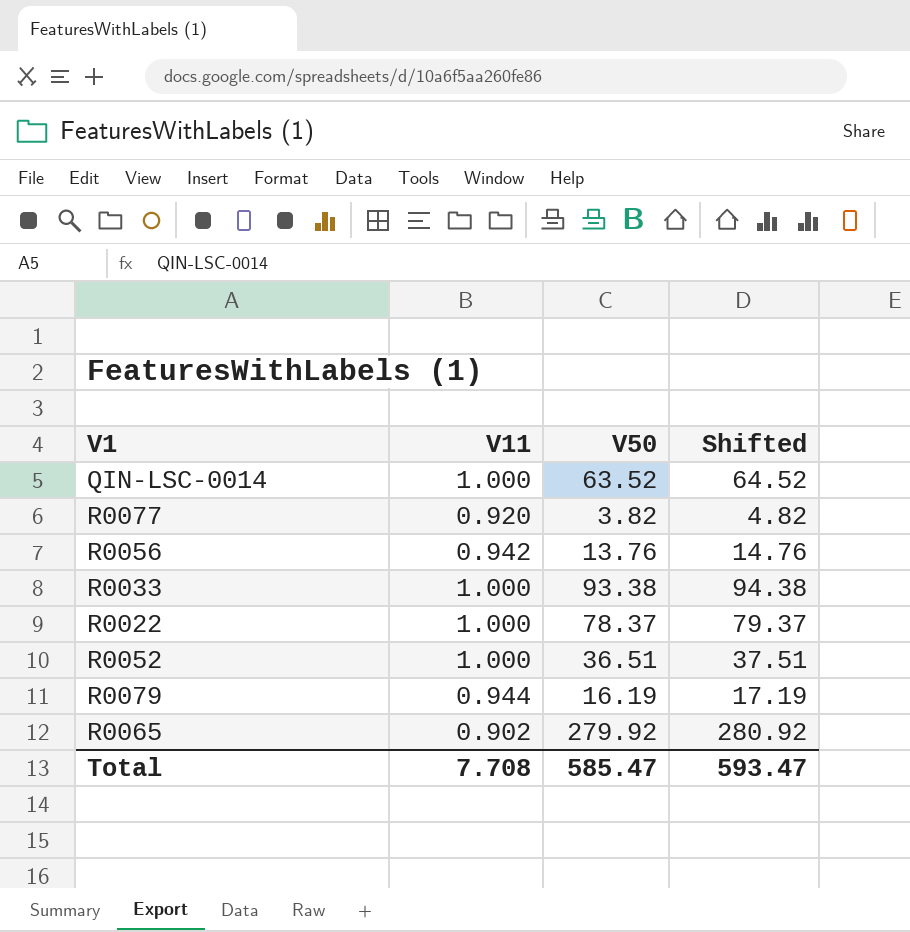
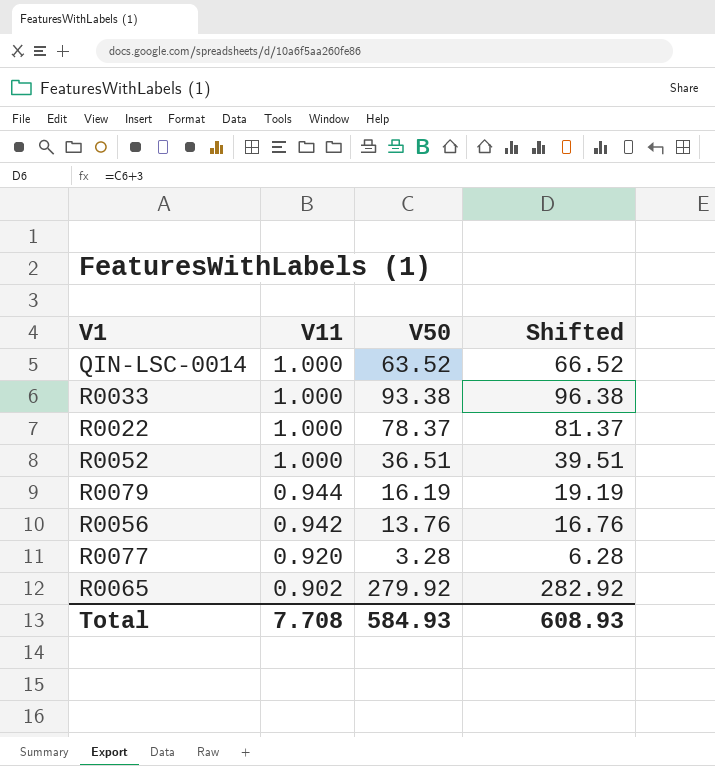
row order: none -> V11 descending
column Shifted | formula: [V50] + 1 -> [V50] + 3
R0077 | V50: 3.82 -> 3.28
Total | V50: 585.47 -> 584.93
Total | Shifted: 593.47 -> 608.93

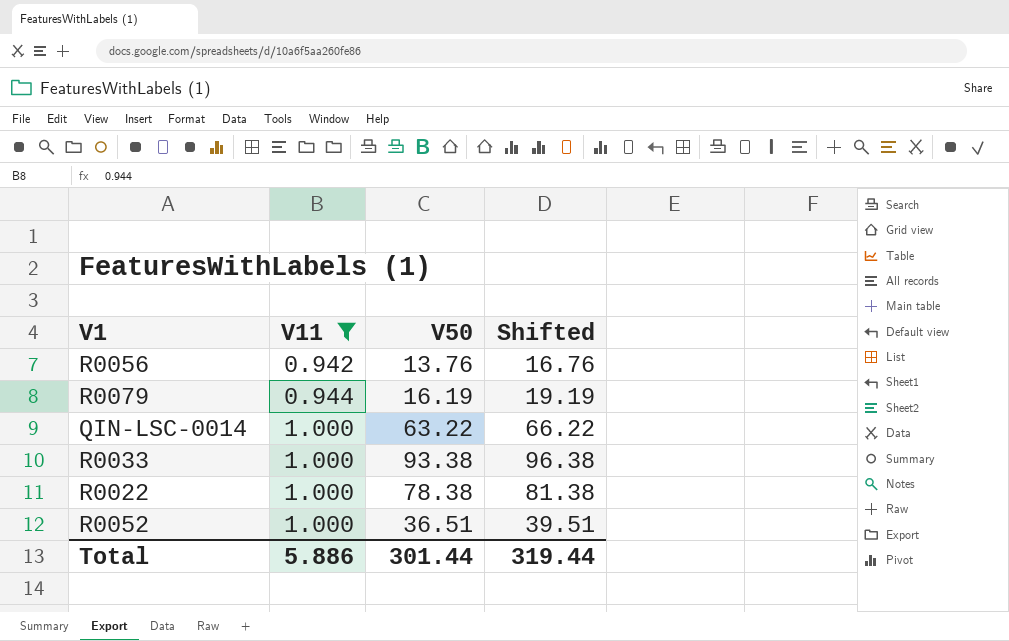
filter: none -> V11 >= 0.942
row order: V11 descending -> V11 ascending
QIN-LSC-0014 | V50: 63.52 -> 63.22
QIN-LSC-0014 | Shifted: 66.52 -> 66.22
R0022 | V50: 78.37 -> 78.38
R0022 | Shifted: 81.37 -> 81.38
Total | V11: 7.708 -> 5.886
Total | V50: 584.93 -> 301.44
Total | Shifted: 608.93 -> 319.44

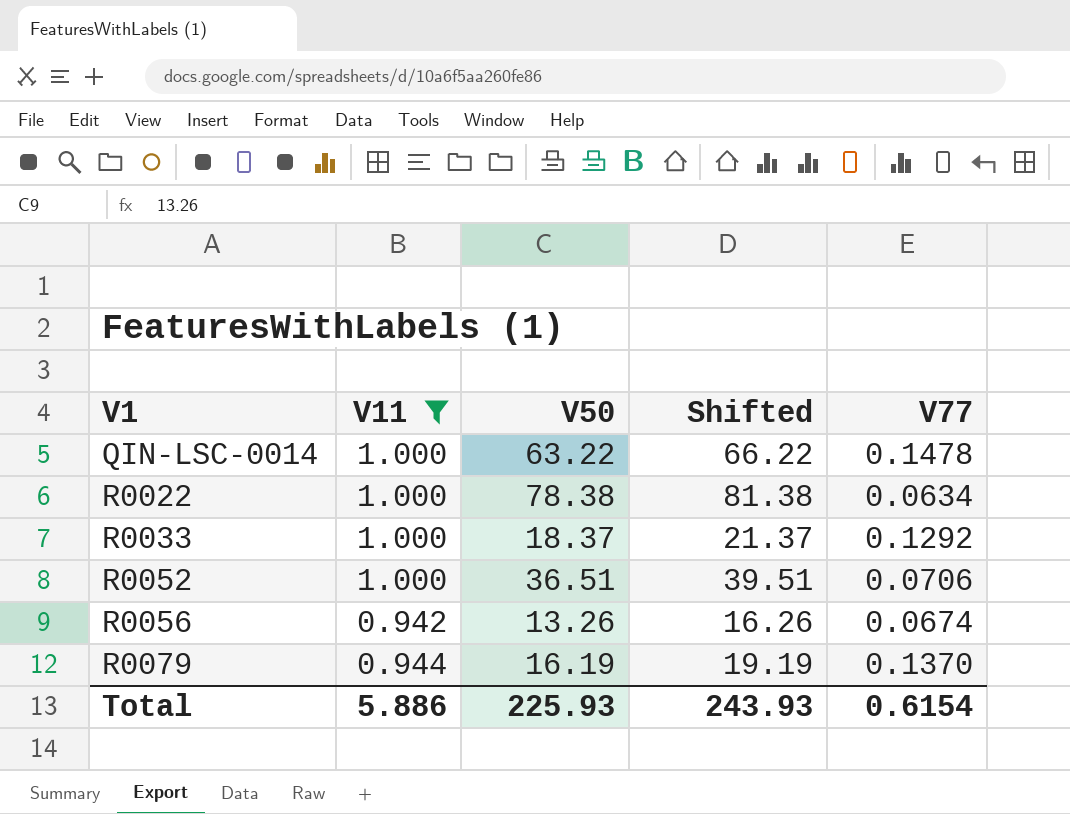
row order: V11 ascending -> V1 ascending
column V77 | position: none -> 5
R0033 | V50: 93.38 -> 18.37
R0033 | Shifted: 96.38 -> 21.37
R0056 | V50: 13.76 -> 13.26
R0056 | Shifted: 16.76 -> 16.26
Total | V50: 301.44 -> 225.93
Total | Shifted: 319.44 -> 243.93

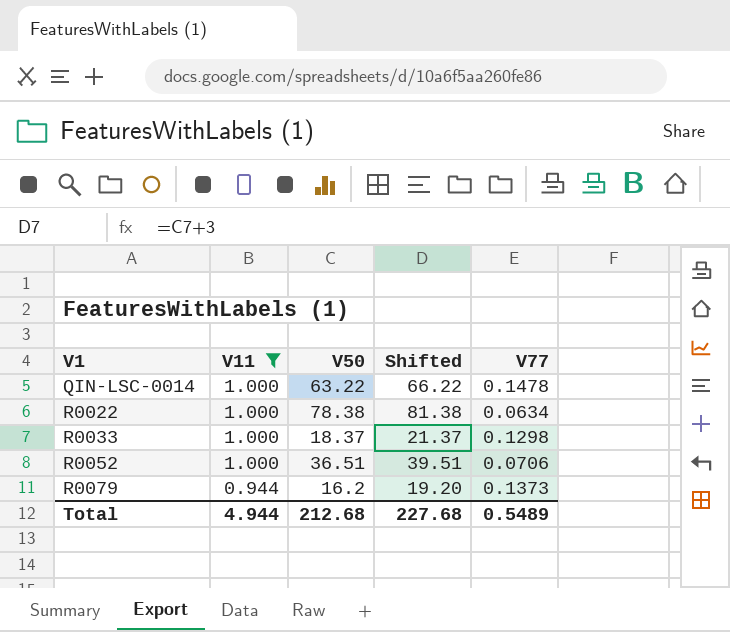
row R0056: 0.942 | 13.26 | 16.26 | 0.0674 -> none
R0033 | V77: 0.1292 -> 0.1298
R0079 | V50: 16.19 -> 16.2
R0079 | Shifted: 19.19 -> 19.20
R0079 | V77: 0.1370 -> 0.1373
Total | V11: 5.886 -> 4.944
Total | V50: 225.93 -> 212.68
Total | Shifted: 243.93 -> 227.68
Total | V77: 0.6154 -> 0.5489

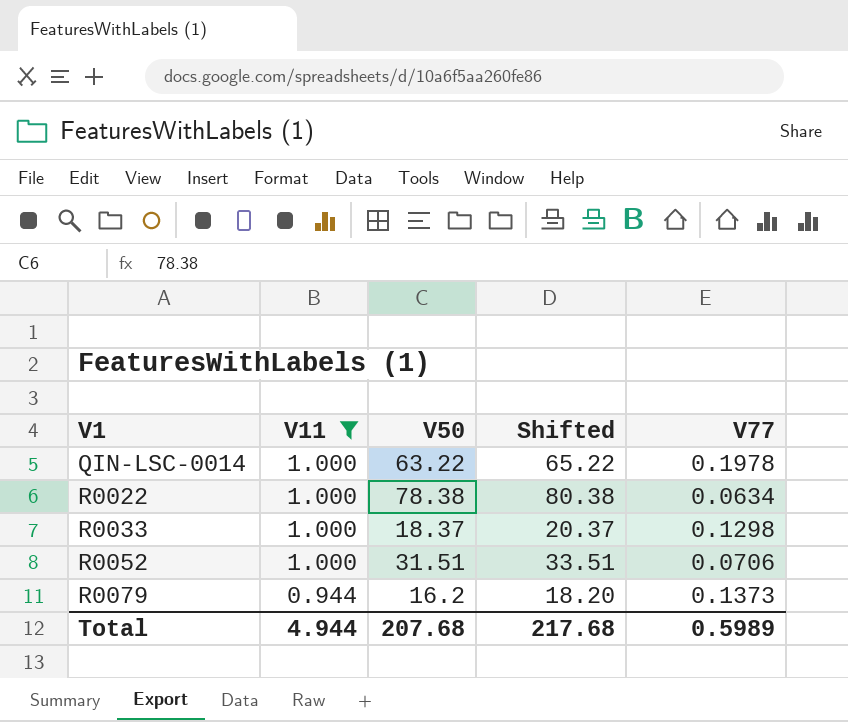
column Shifted | formula: [V50] + 3 -> [V50] + 2
QIN-LSC-0014 | V77: 0.1478 -> 0.1978
R0052 | V50: 36.51 -> 31.51
Total | V50: 212.68 -> 207.68
Total | Shifted: 227.68 -> 217.68
Total | V77: 0.5489 -> 0.5989

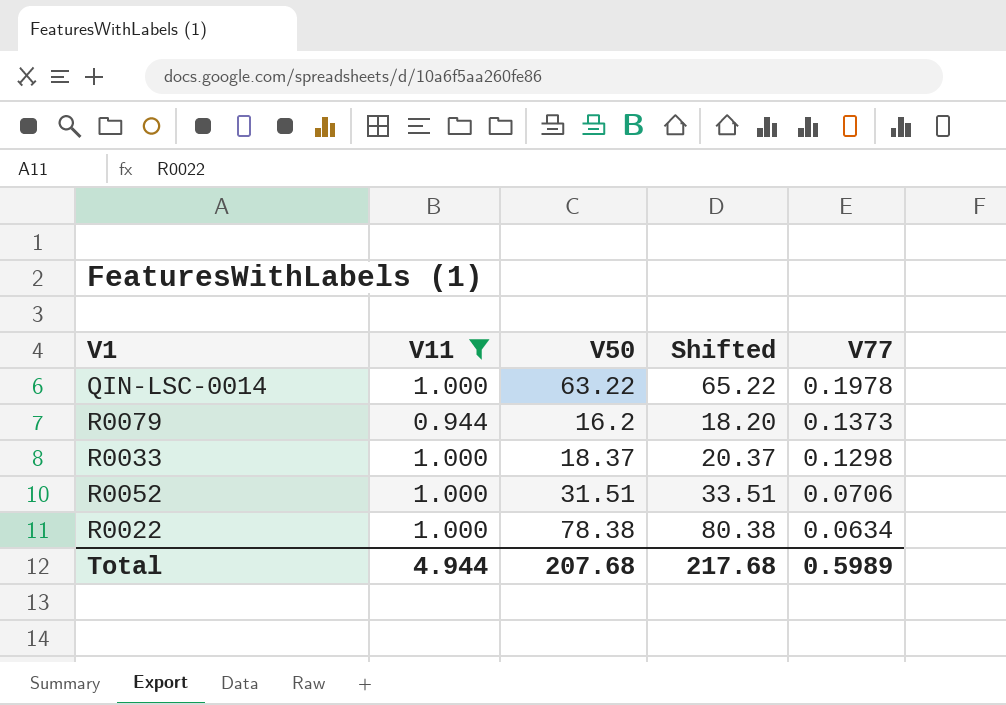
row order: V1 ascending -> V77 descending

